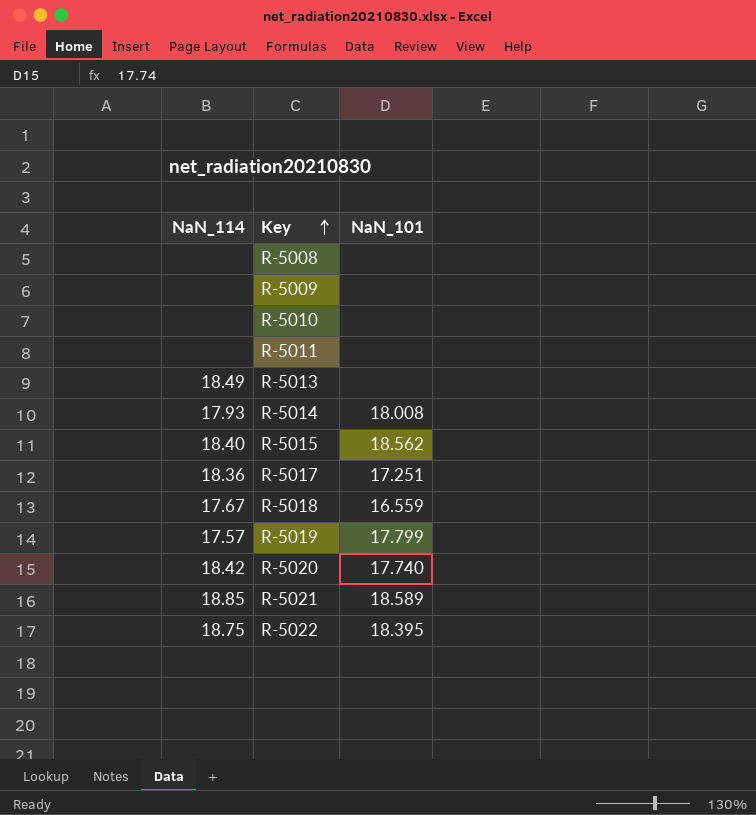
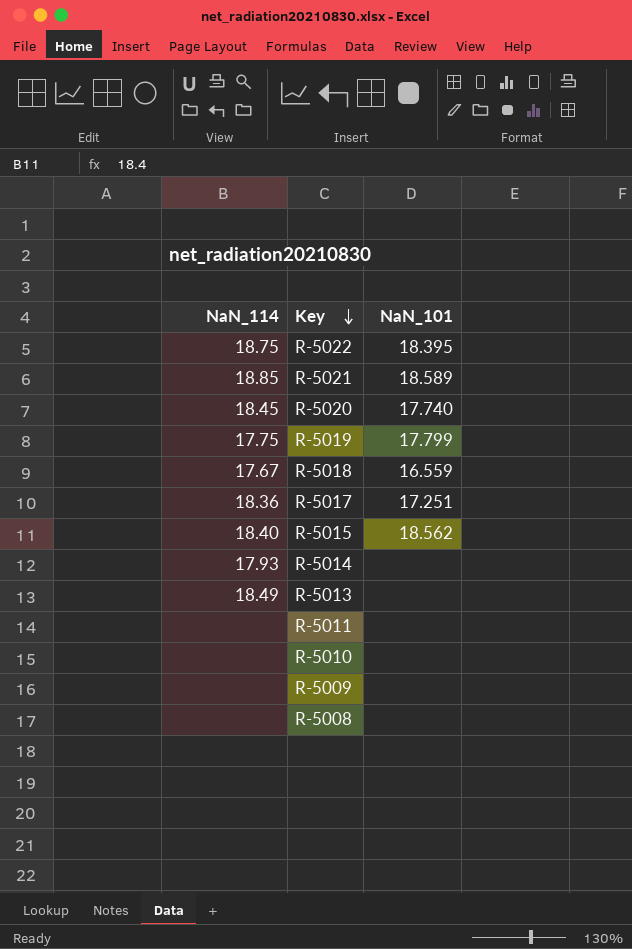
row order: Key ascending -> Key descending
R-5020 | NaN_114: 18.42 -> 18.45
R-5019 | NaN_114: 17.57 -> 17.75
R-5014 | NaN_101: 18.008 -> none

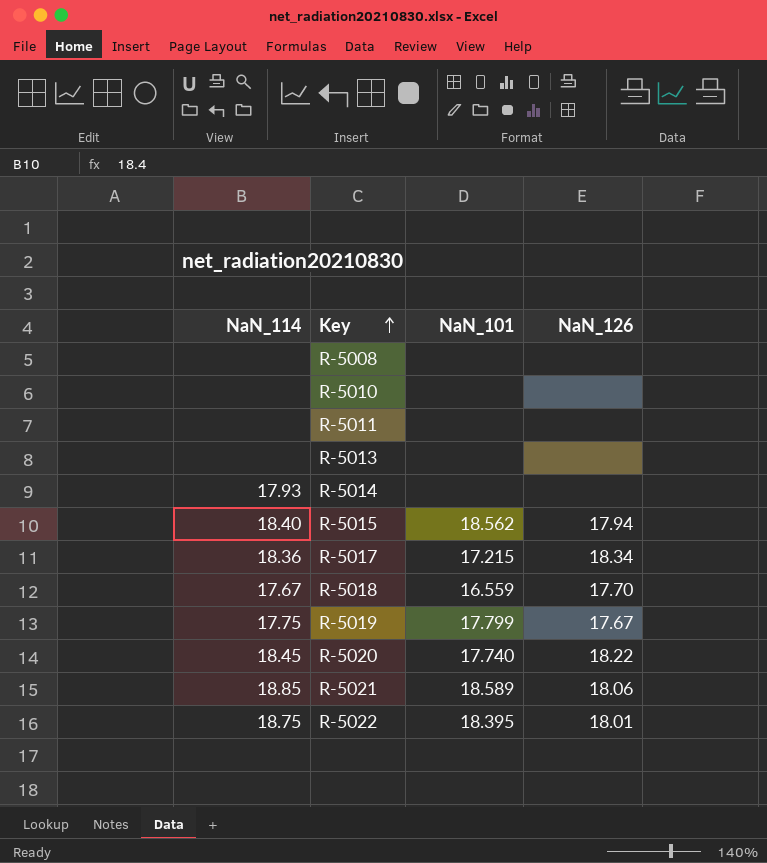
row order: Key descending -> Key ascending
column NaN_126 | position: none -> 4
row R-5009: none | none -> none
R-5013 | NaN_114: 18.49 -> none
R-5017 | NaN_101: 17.251 -> 17.215

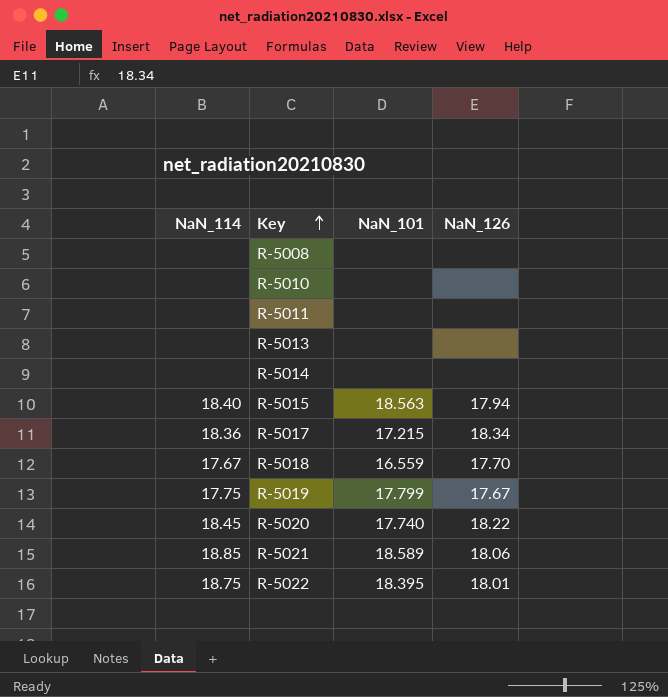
R-5014 | NaN_114: 17.93 -> none
R-5015 | NaN_101: 18.562 -> 18.563

